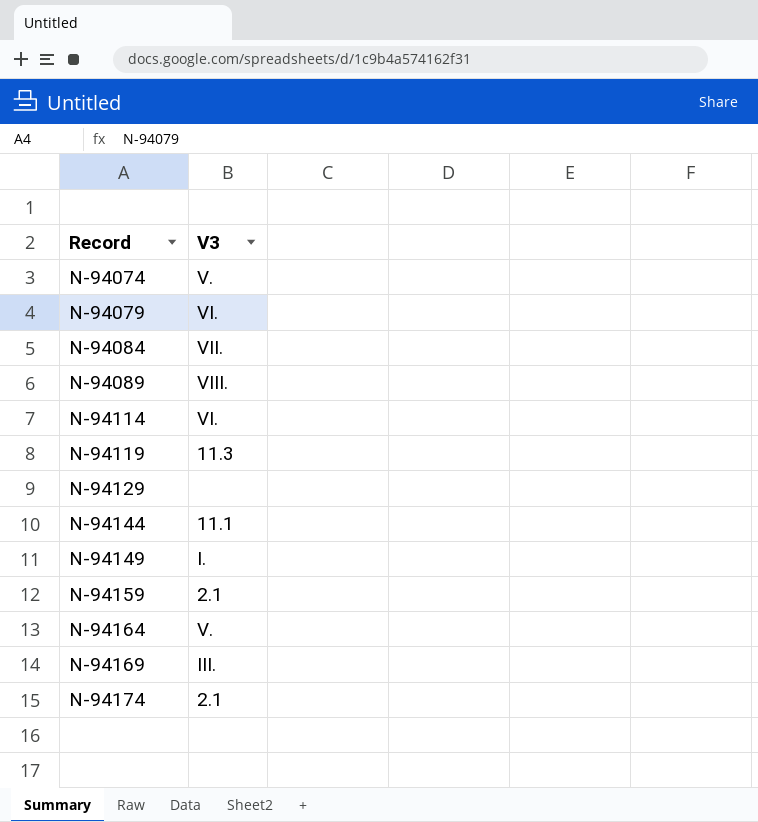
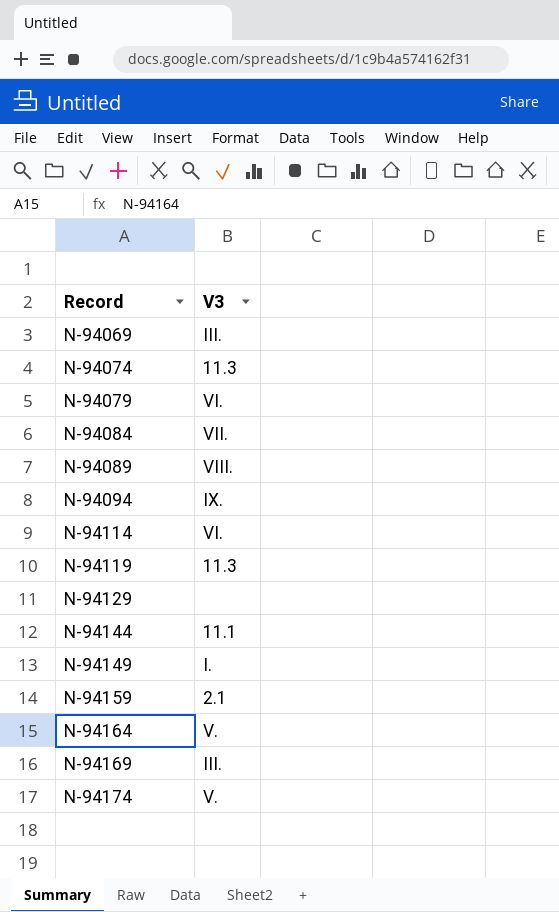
row N-94069: none -> III.
N-94074 | V3: V. -> 11.3
row N-94094: none -> IX.
N-94174 | V3: 2.1 -> V.

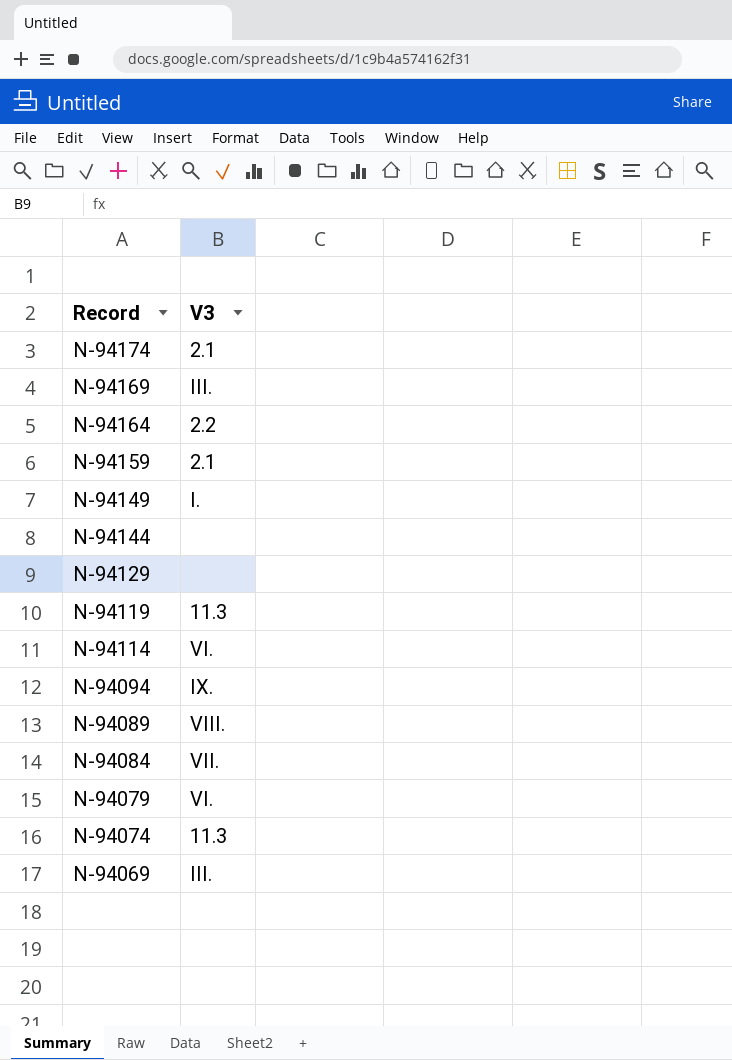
row order: Record ascending -> Record descending
N-94174 | V3: V. -> 2.1
N-94164 | V3: V. -> 2.2
N-94144 | V3: 11.1 -> none

